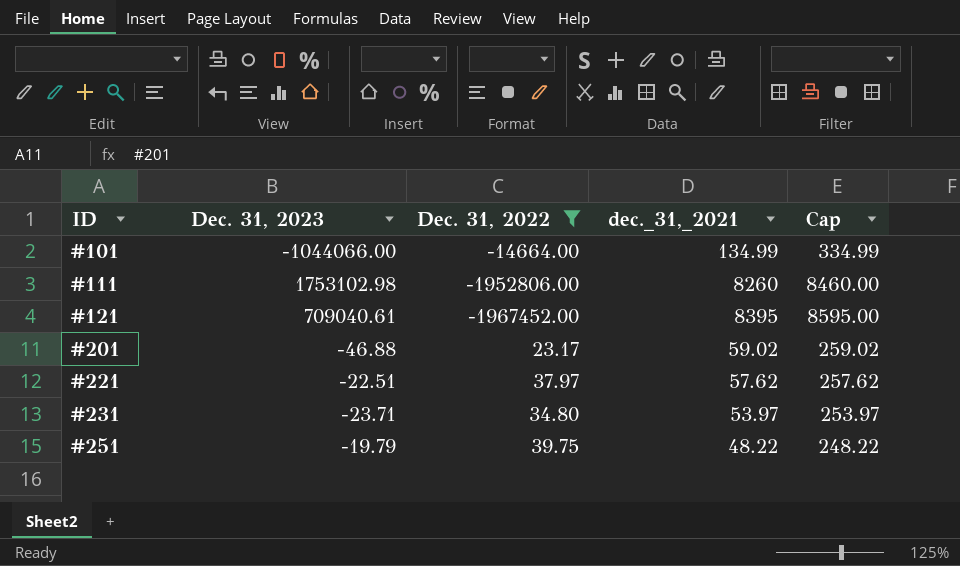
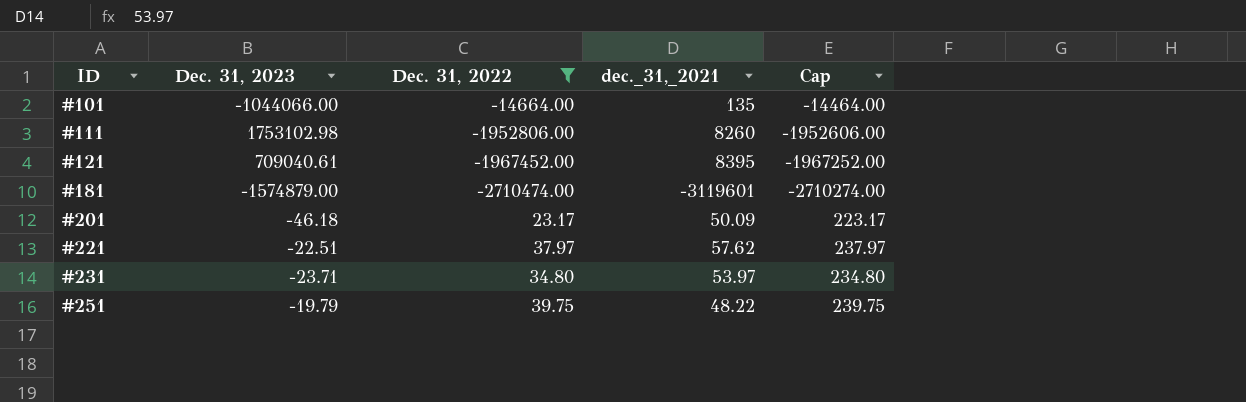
column Cap | formula: [dec._31,_2021] + 200 -> [Dec. 31, 2022] + 200
#101 | dec._31,_2021: 134.99 -> 135
row #181: none -> -1574879.00 | -2710474.00 | -3119601 | -2710274.00
#201 | Dec. 31, 2023: -46.88 -> -46.18
#201 | dec._31,_2021: 59.02 -> 50.09

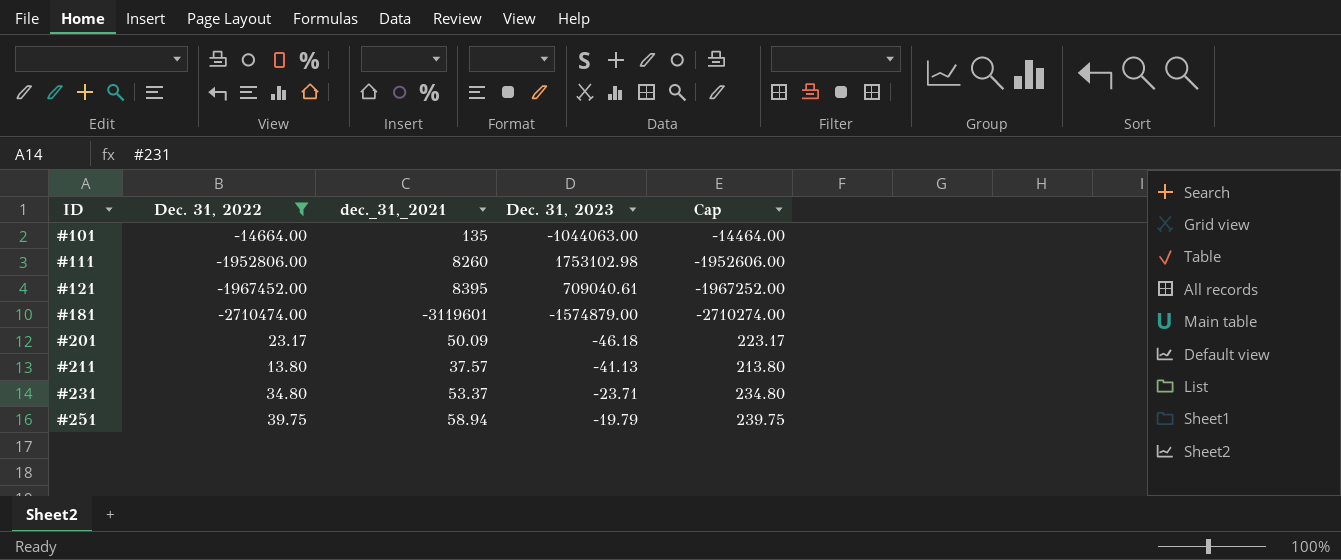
column Dec. 31, 2023 | position: 2 -> 4
row #221: -22.51 | 37.97 | 57.62 | 237.97 -> none
#101 | Dec. 31, 2023: -1044066.00 -> -1044063.00
row #211: none -> 13.80 | 37.57 | -41.13 | 213.80
#231 | dec._31,_2021: 53.97 -> 53.37
#251 | dec._31,_2021: 48.22 -> 58.94

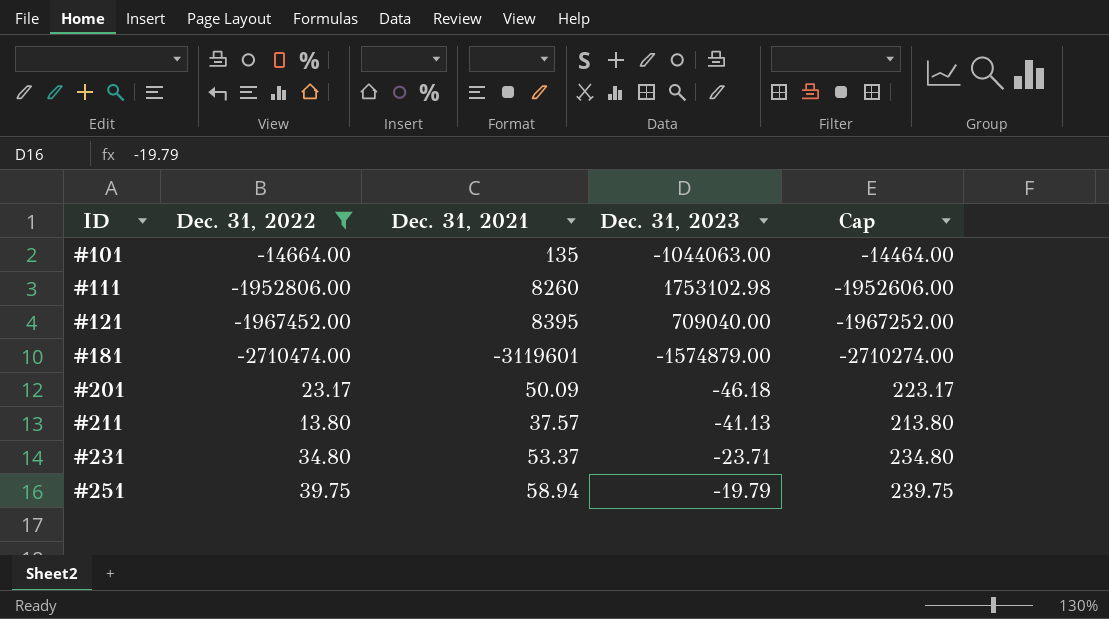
column name: dec._31,_2021 -> Dec. 31, 2021
#121 | Dec. 31, 2023: 709040.61 -> 709040.00

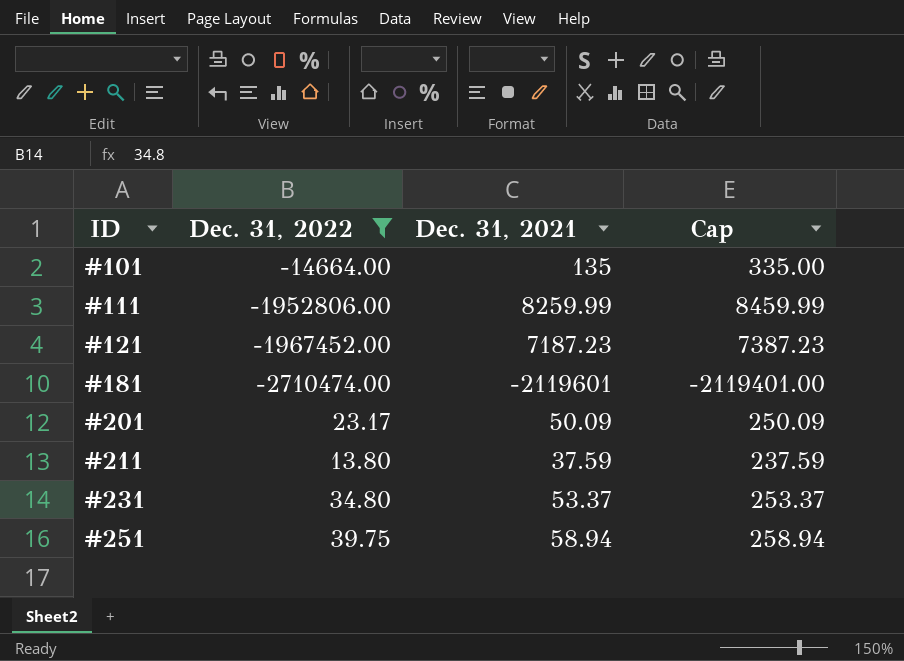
column Dec. 31, 2023 | position: 4 -> none
column Cap | formula: [Dec. 31, 2022] + 200 -> [Dec. 31, 2021] + 200
#111 | Dec. 31, 2021: 8260 -> 8259.99
#121 | Dec. 31, 2021: 8395 -> 7187.23
#181 | Dec. 31, 2021: -3119601 -> -2119601
#211 | Dec. 31, 2021: 37.57 -> 37.59

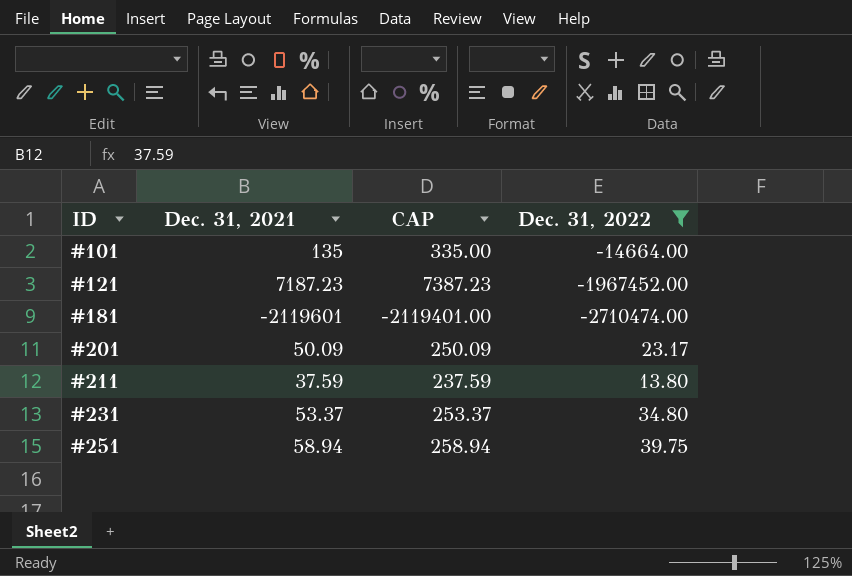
column name: Cap -> CAP
column Dec. 31, 2022 | position: 2 -> 4
row #111: -1952806.00 | 8259.99 | 8459.99 -> none

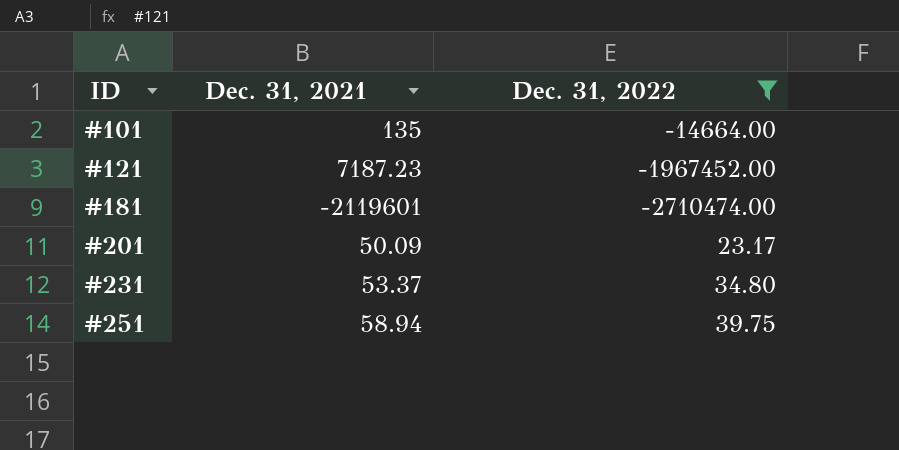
column CAP | formula: [Dec. 31, 2021] + 200 -> none
row #211: 37.59 | 237.59 | 13.80 -> none

